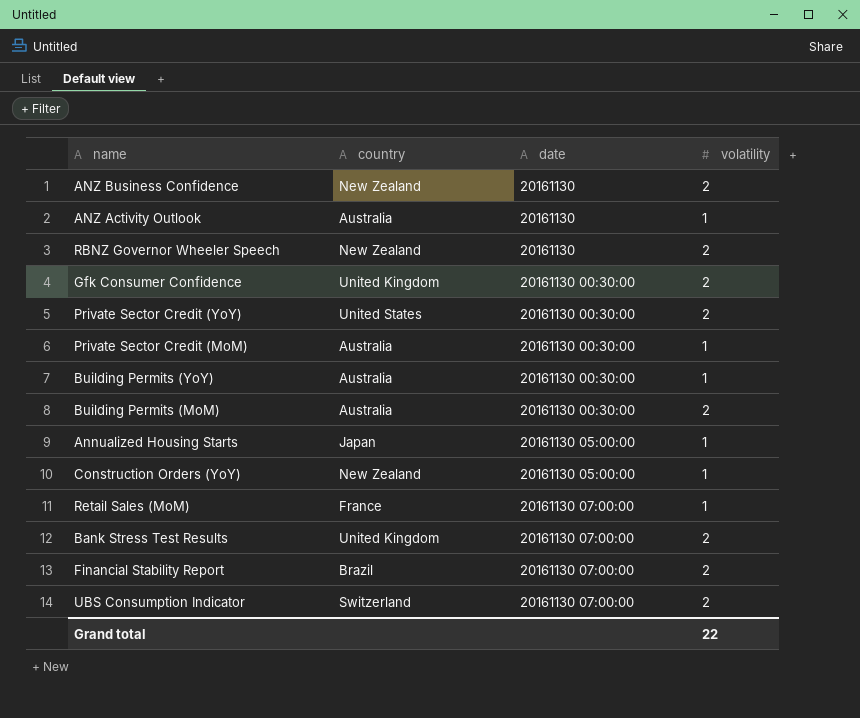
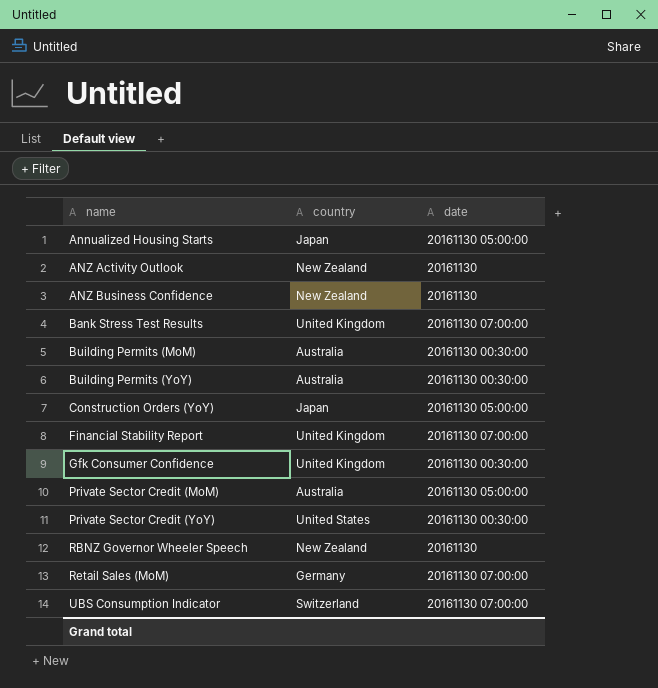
row order: date ascending -> name ascending
column volatility | position: 4 -> none
ANZ Activity Outlook | country: Australia -> New Zealand
Construction Orders (YoY) | country: New Zealand -> Japan
Financial Stability Report | country: Brazil -> United Kingdom
Private Sector Credit (MoM) | date: 20161130 00:30:00 -> 20161130 05:00:00
Retail Sales (MoM) | country: France -> Germany

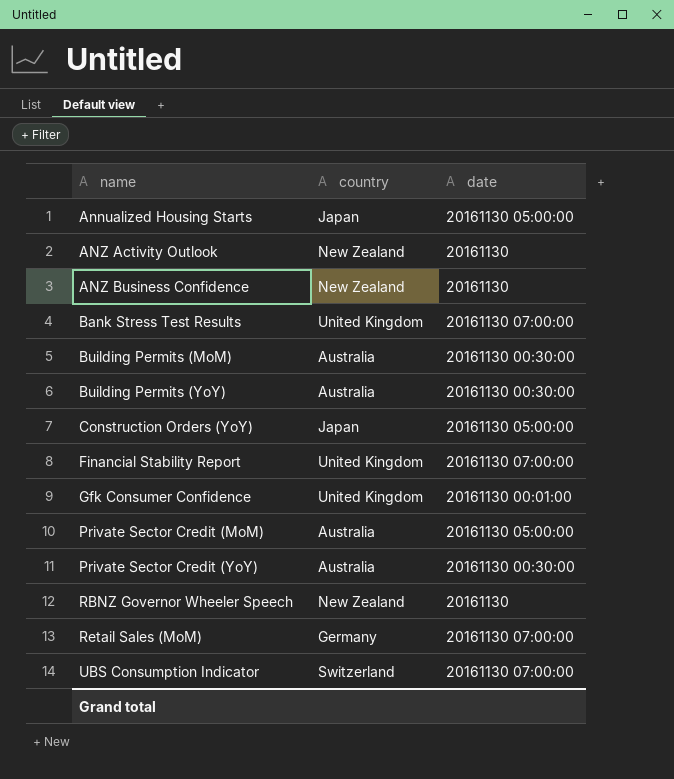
Gfk Consumer Confidence | date: 20161130 00:30:00 -> 20161130 00:01:00
Private Sector Credit (YoY) | country: United States -> Australia

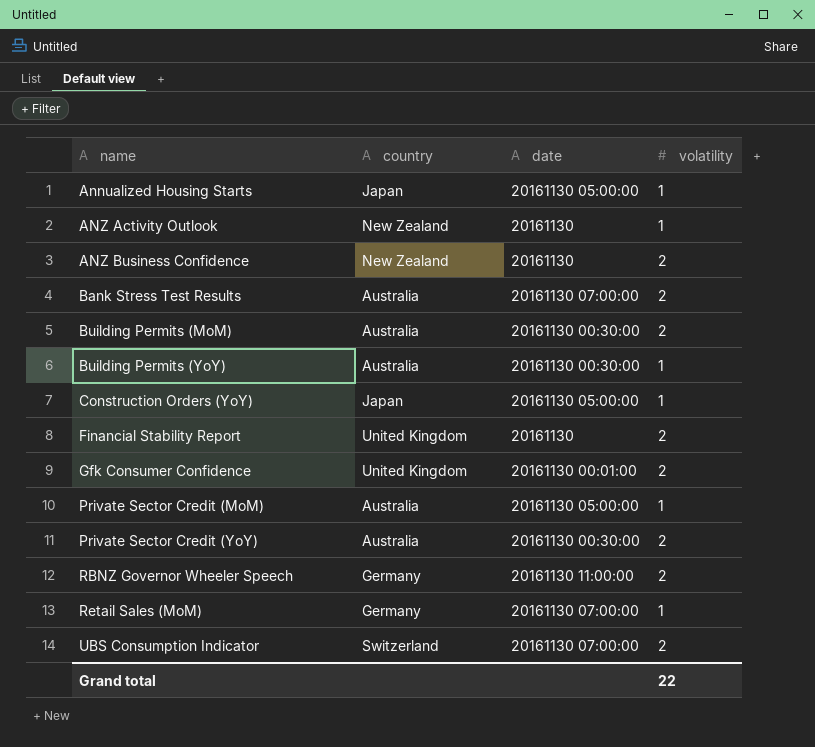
column volatility | position: none -> 4
Bank Stress Test Results | country: United Kingdom -> Australia
Financial Stability Report | date: 20161130 07:00:00 -> 20161130
RBNZ Governor Wheeler Speech | country: New Zealand -> Germany
RBNZ Governor Wheeler Speech | date: 20161130 -> 20161130 11:00:00

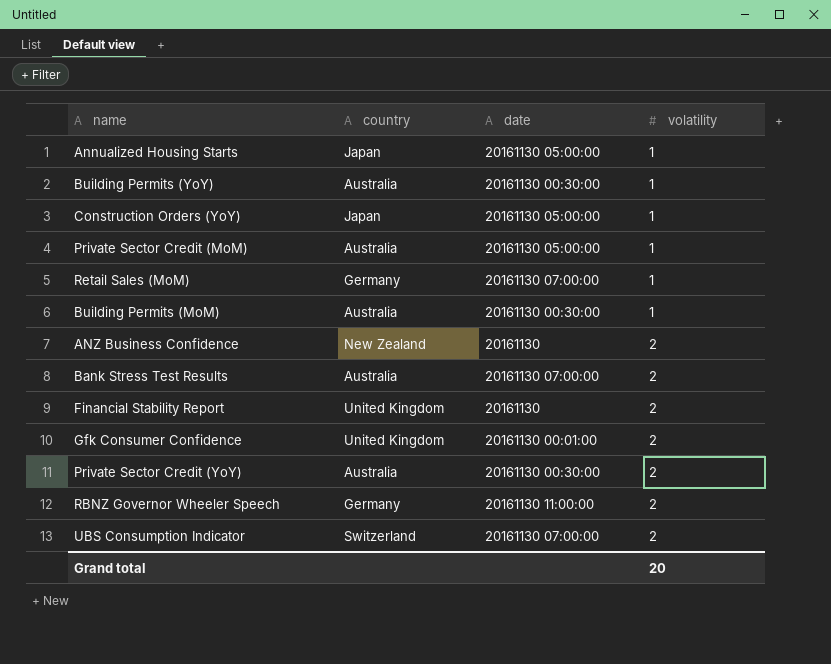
row order: name ascending -> volatility ascending
row ANZ Activity Outlook: New Zealand | 20161130 | 1 -> none
Building Permits (MoM) | volatility: 2 -> 1
Grand total | volatility: 22 -> 20

